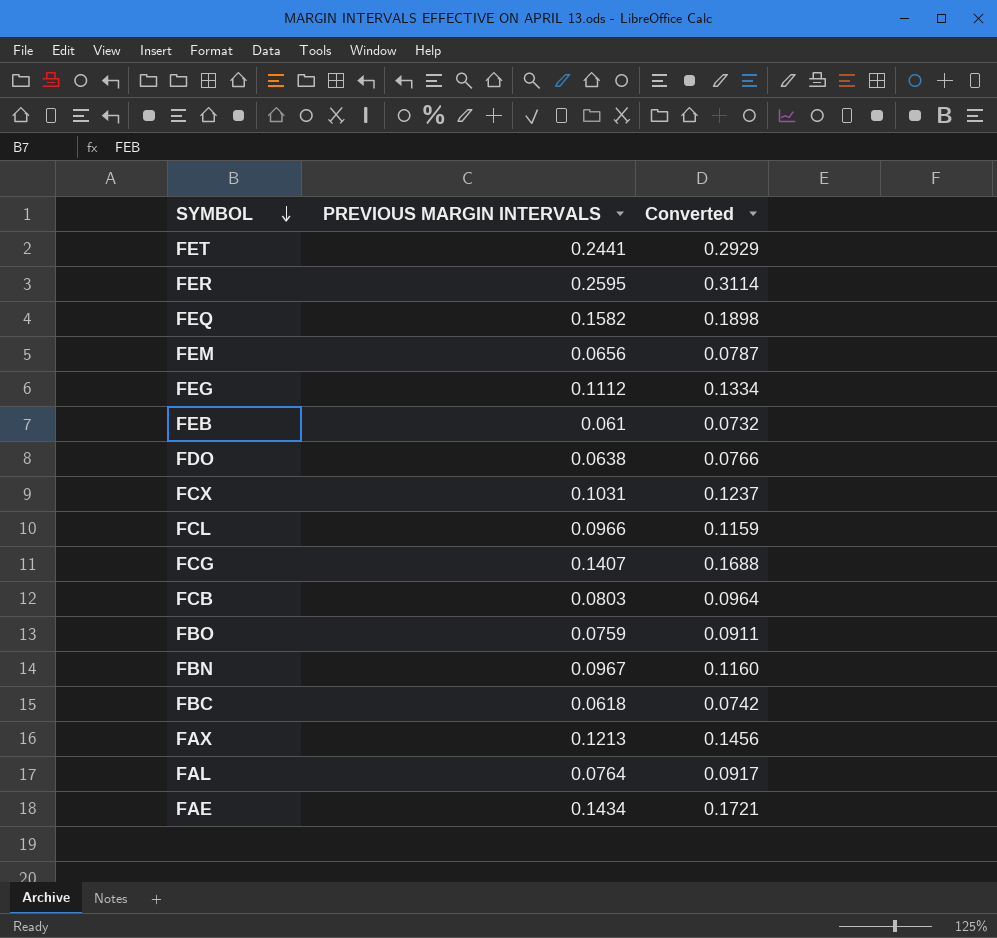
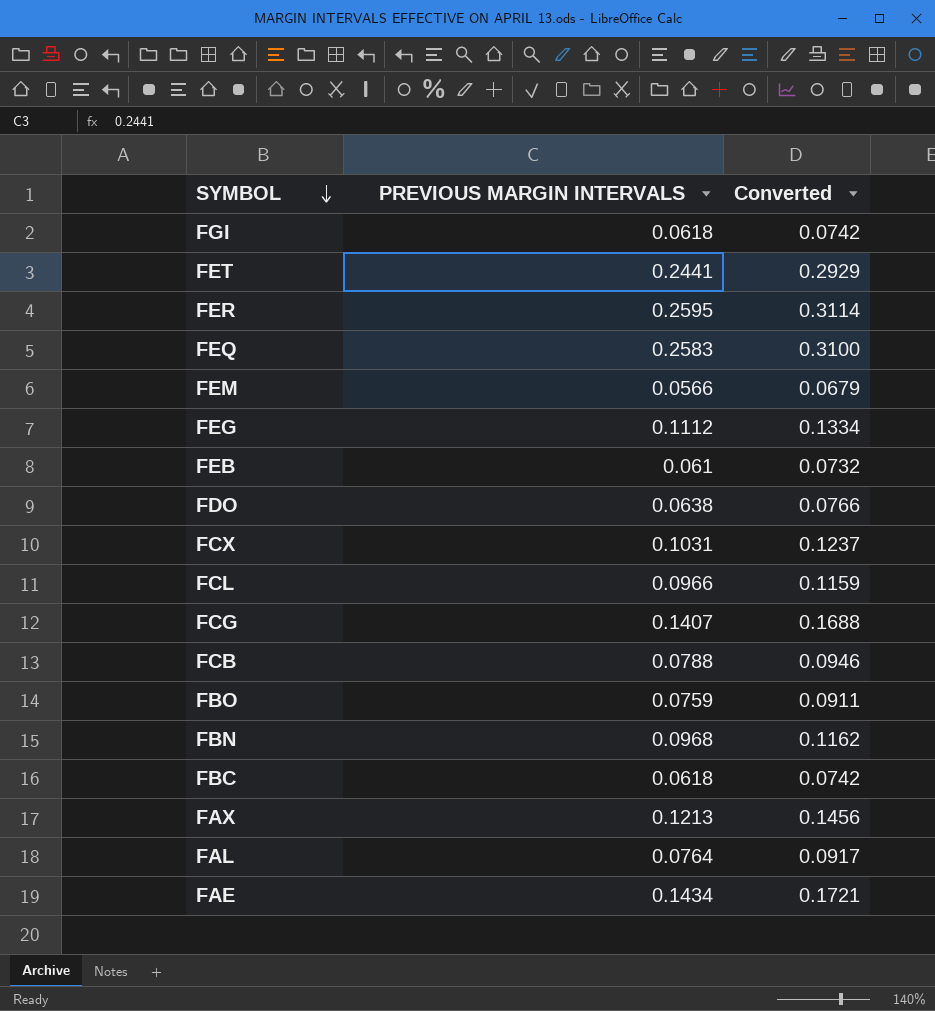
row FGI: none -> 0.0618 | 0.0742
FEQ | PREVIOUS MARGIN INTERVALS: 0.1582 -> 0.2583
FEQ | Converted: 0.1898 -> 0.3100
FEM | PREVIOUS MARGIN INTERVALS: 0.0656 -> 0.0566
FEM | Converted: 0.0787 -> 0.0679
FCB | PREVIOUS MARGIN INTERVALS: 0.0803 -> 0.0788
FCB | Converted: 0.0964 -> 0.0946
FBN | PREVIOUS MARGIN INTERVALS: 0.0967 -> 0.0968
FBN | Converted: 0.1160 -> 0.1162

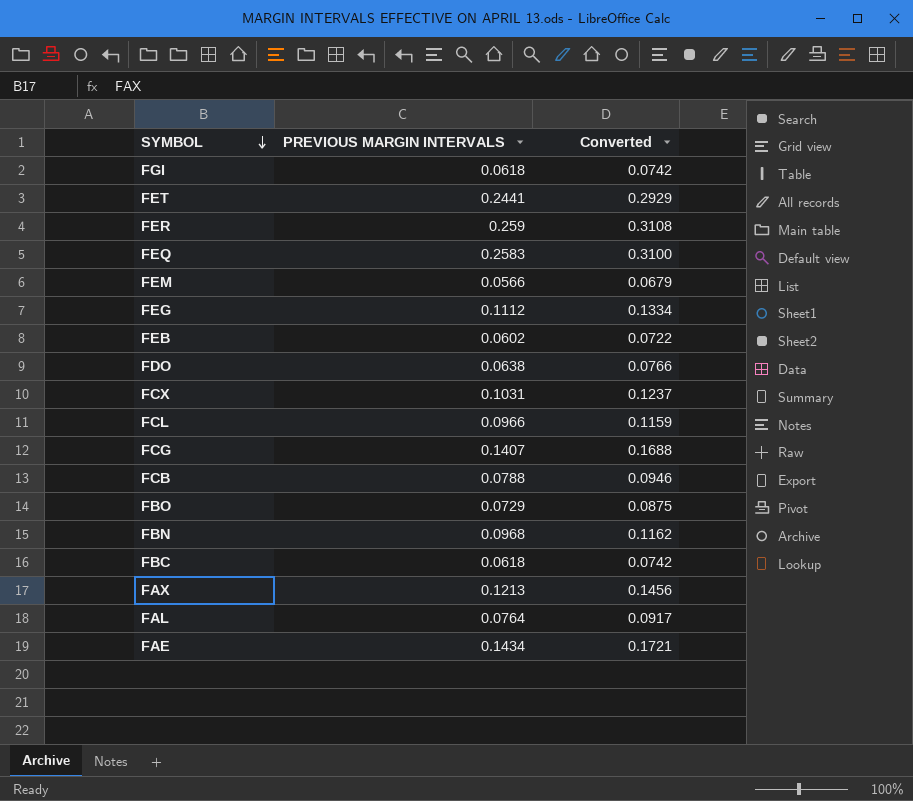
FER | PREVIOUS MARGIN INTERVALS: 0.2595 -> 0.259
FER | Converted: 0.3114 -> 0.3108
FEB | PREVIOUS MARGIN INTERVALS: 0.061 -> 0.0602
FEB | Converted: 0.0732 -> 0.0722
FBO | PREVIOUS MARGIN INTERVALS: 0.0759 -> 0.0729
FBO | Converted: 0.0911 -> 0.0875

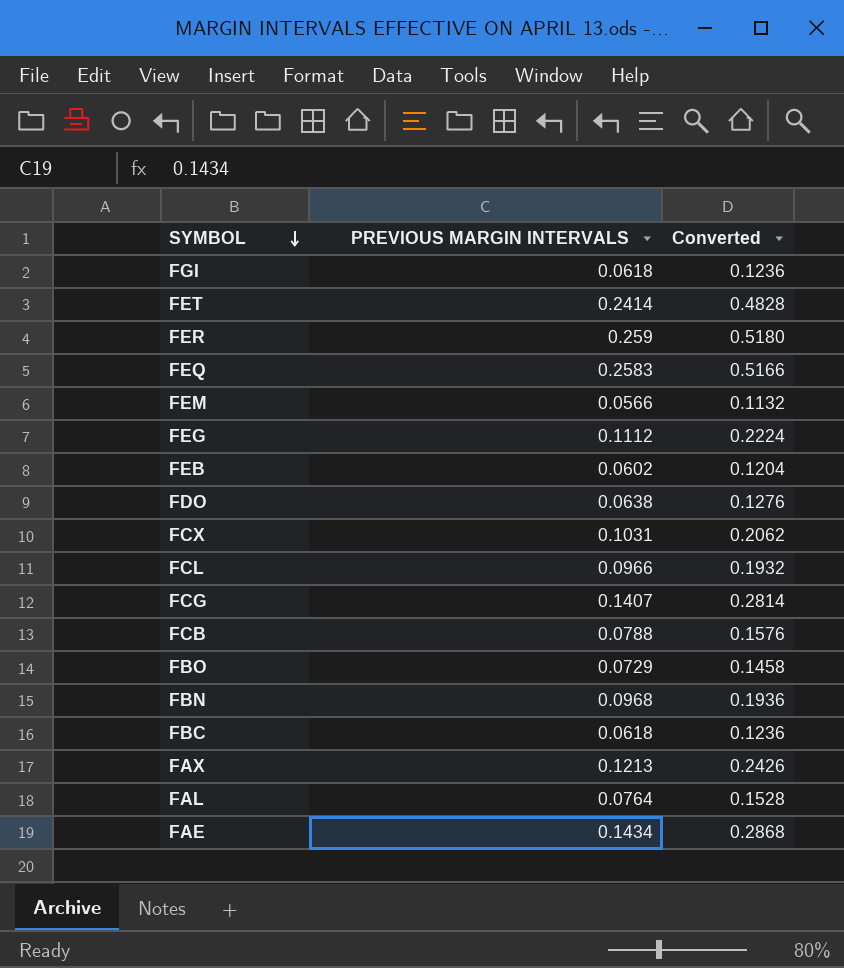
column Converted | formula: [PREVIOUS MARGIN INTERVALS] * 1.2 -> [PREVIOUS MARGIN INTERVALS] * 2
FET | PREVIOUS MARGIN INTERVALS: 0.2441 -> 0.2414

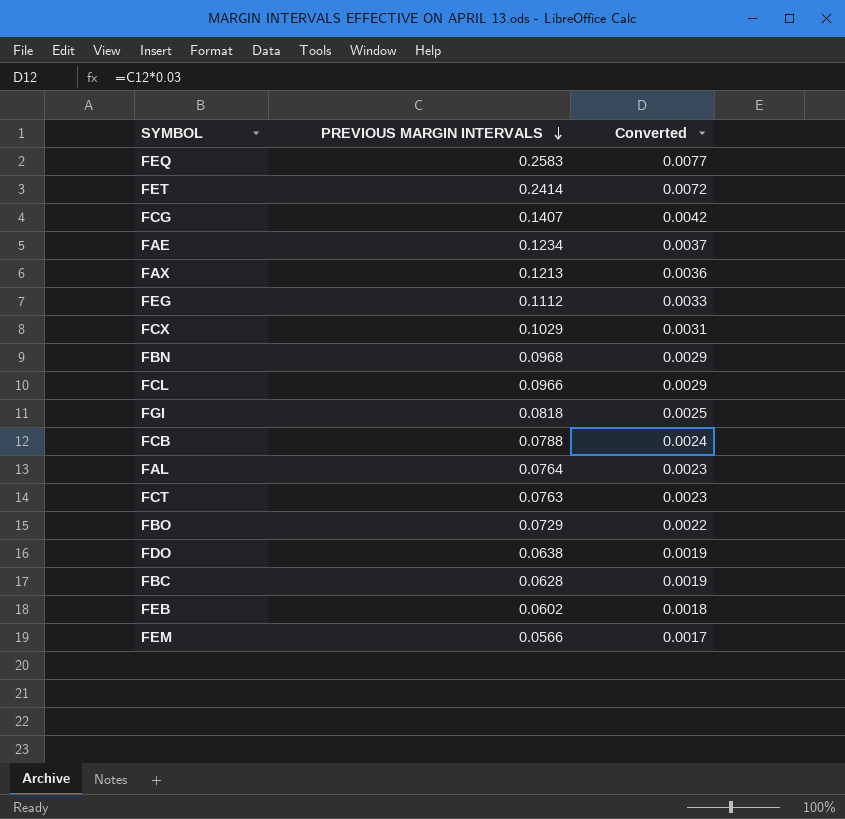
row order: SYMBOL descending -> PREVIOUS MARGIN INTERVALS descending
column Converted | formula: [PREVIOUS MARGIN INTERVALS] * 2 -> [PREVIOUS MARGIN INTERVALS] * 0.03
row FER: 0.259 | 0.5180 -> none
FAE | PREVIOUS MARGIN INTERVALS: 0.1434 -> 0.1234
FCX | PREVIOUS MARGIN INTERVALS: 0.1031 -> 0.1029
FGI | PREVIOUS MARGIN INTERVALS: 0.0618 -> 0.0818
row FCT: none -> 0.0763 | 0.0023
FBC | PREVIOUS MARGIN INTERVALS: 0.0618 -> 0.0628

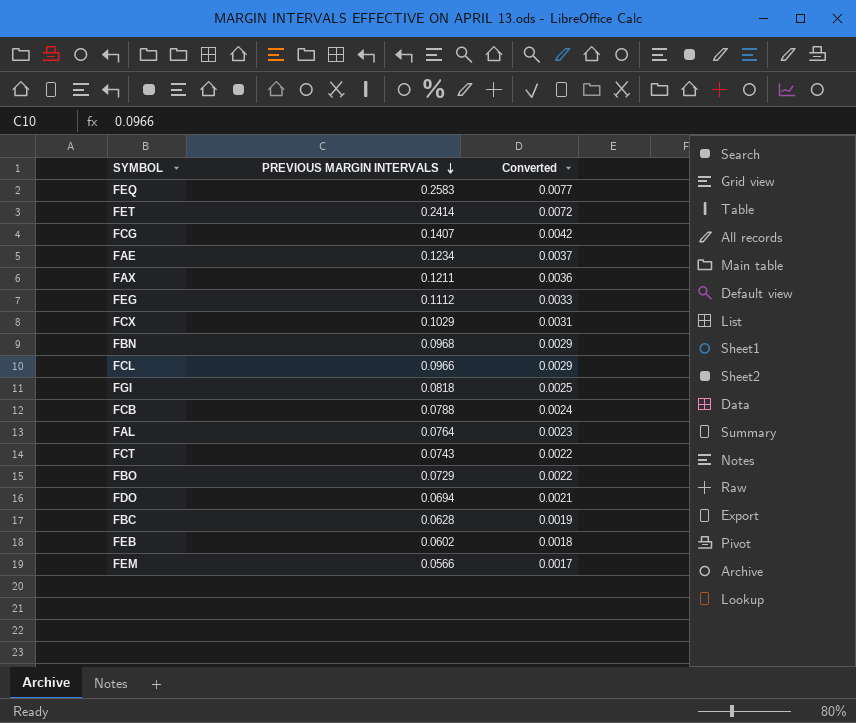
FAX | PREVIOUS MARGIN INTERVALS: 0.1213 -> 0.1211
FCT | PREVIOUS MARGIN INTERVALS: 0.0763 -> 0.0743
FCT | Converted: 0.0023 -> 0.0022
FDO | PREVIOUS MARGIN INTERVALS: 0.0638 -> 0.0694
FDO | Converted: 0.0019 -> 0.0021

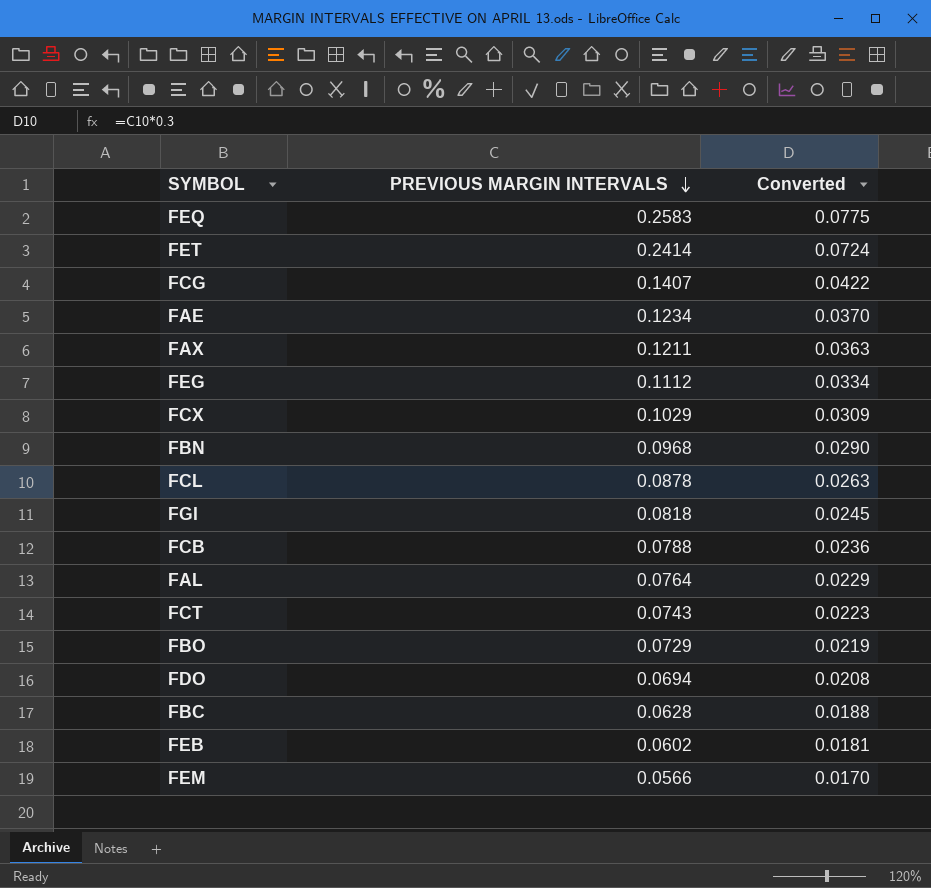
column Converted | formula: [PREVIOUS MARGIN INTERVALS] * 0.03 -> [PREVIOUS MARGIN INTERVALS] * 0.3
FCL | PREVIOUS MARGIN INTERVALS: 0.0966 -> 0.0878

